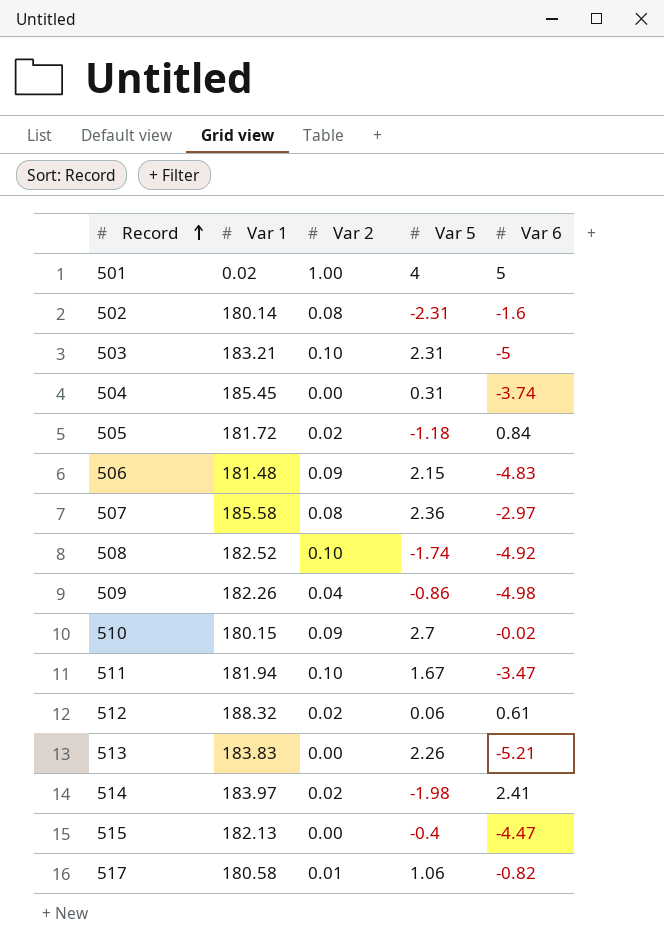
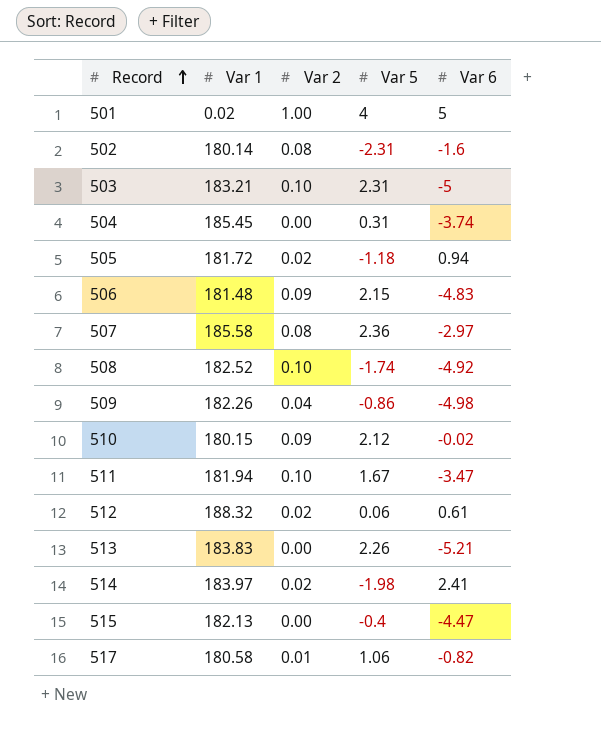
505 | Var 6: 0.84 -> 0.94
510 | Var 5: 2.7 -> 2.12

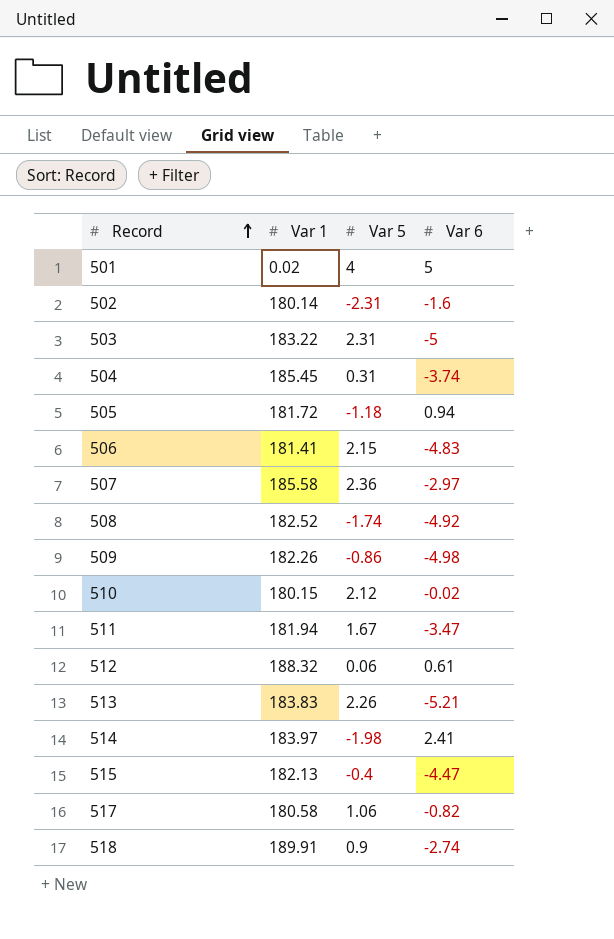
column Var 2 | position: 3 -> none
503 | Var 1: 183.21 -> 183.22
506 | Var 1: 181.48 -> 181.41
row 518: none -> 189.91 | 0.9 | -2.74

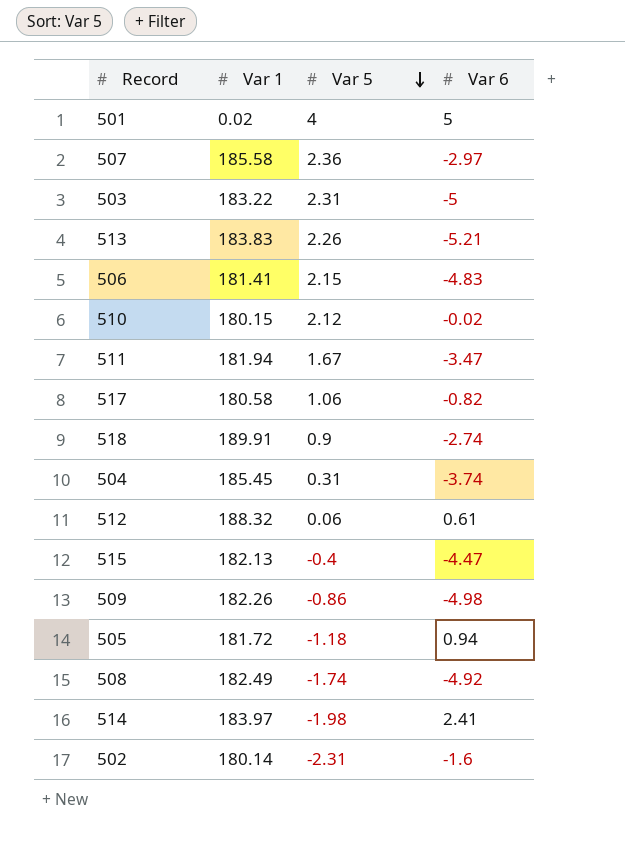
row order: Record ascending -> Var 5 descending
508 | Var 1: 182.52 -> 182.49

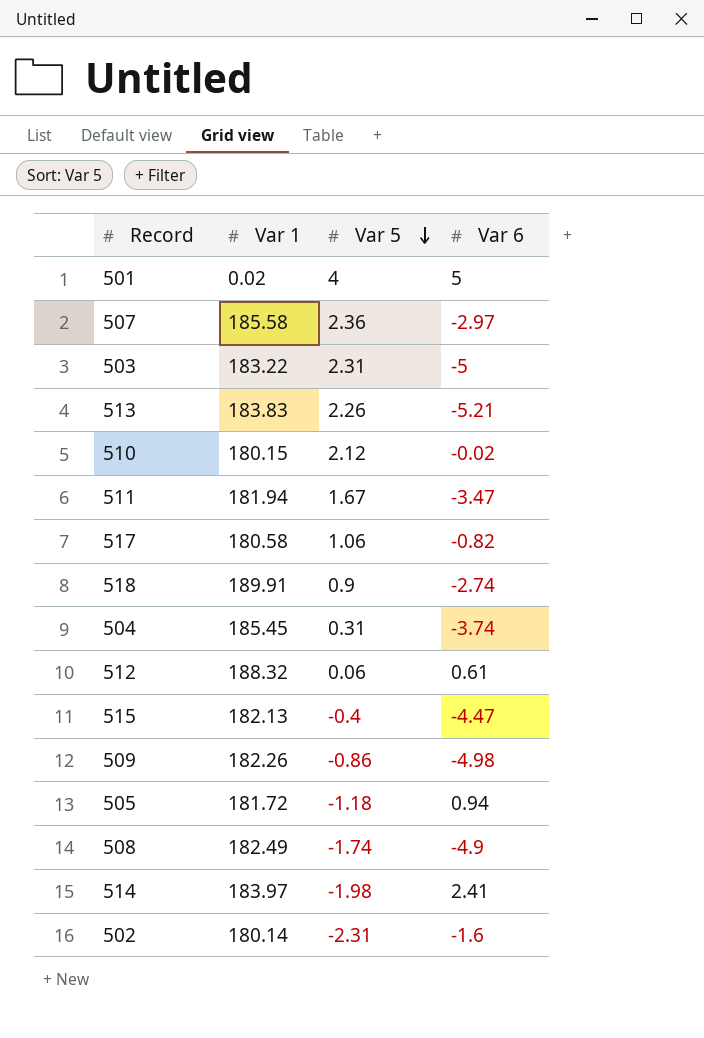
row 506: 181.41 | 2.15 | -4.83 -> none
508 | Var 6: -4.92 -> -4.9

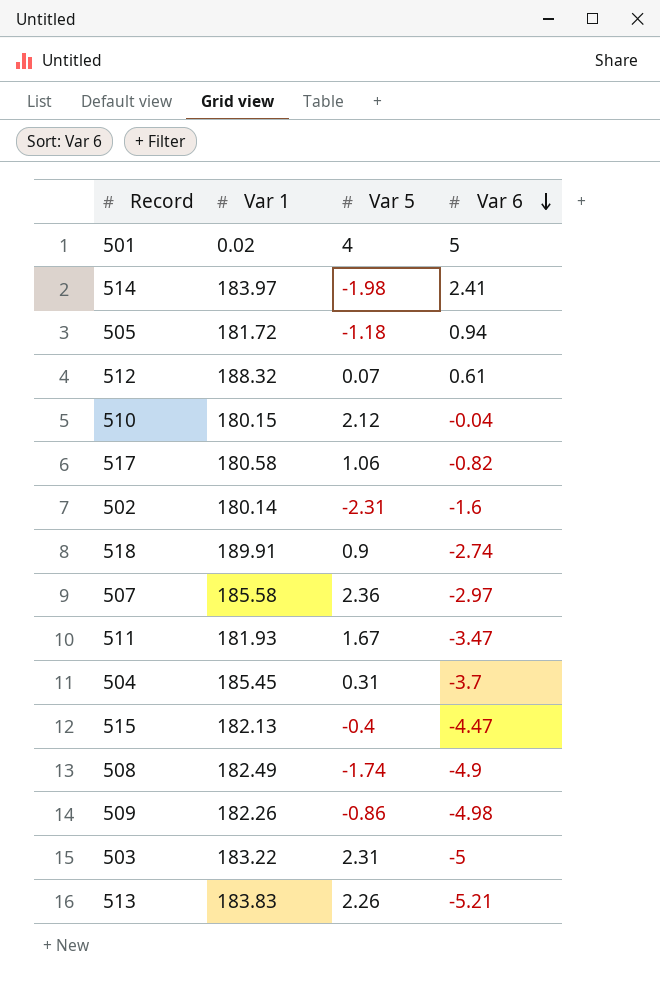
row order: Var 5 descending -> Var 6 descending
512 | Var 5: 0.06 -> 0.07
510 | Var 6: -0.02 -> -0.04
511 | Var 1: 181.94 -> 181.93
504 | Var 6: -3.74 -> -3.7

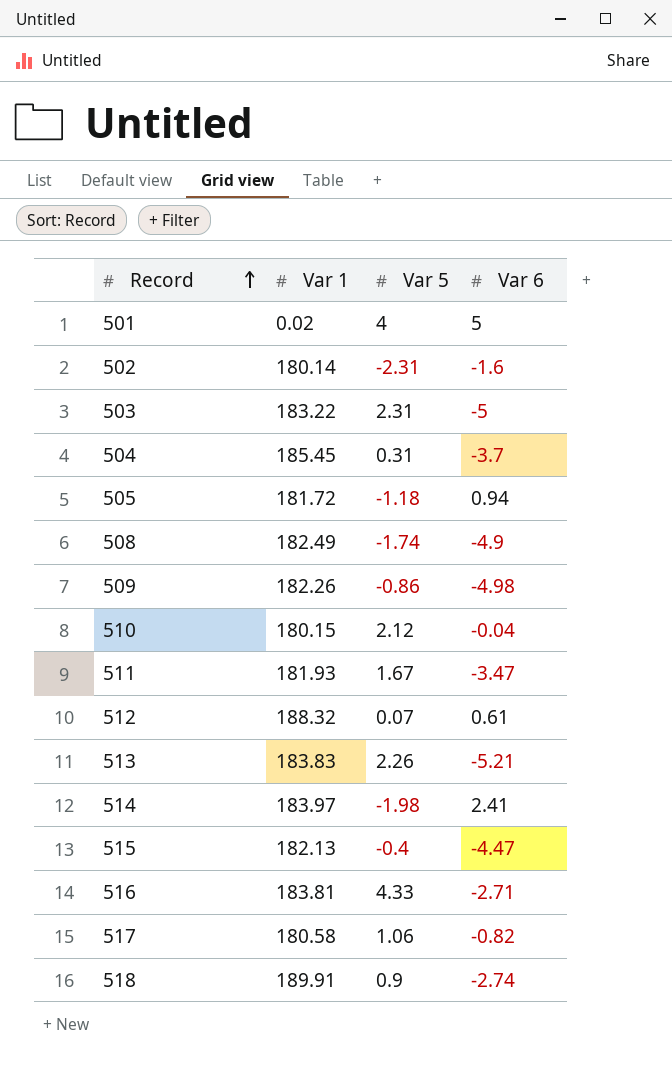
row order: Var 6 descending -> Record ascending
row 507: 185.58 | 2.36 | -2.97 -> none
row 516: none -> 183.81 | 4.33 | -2.71

